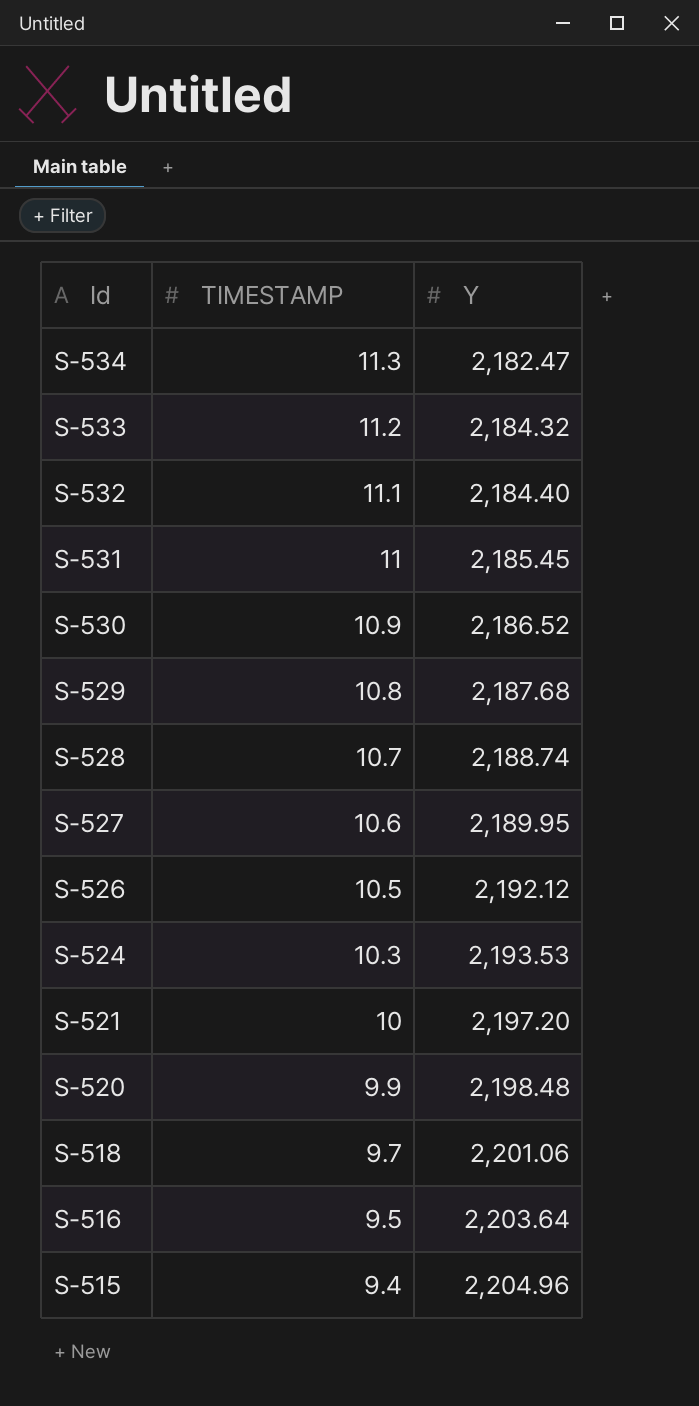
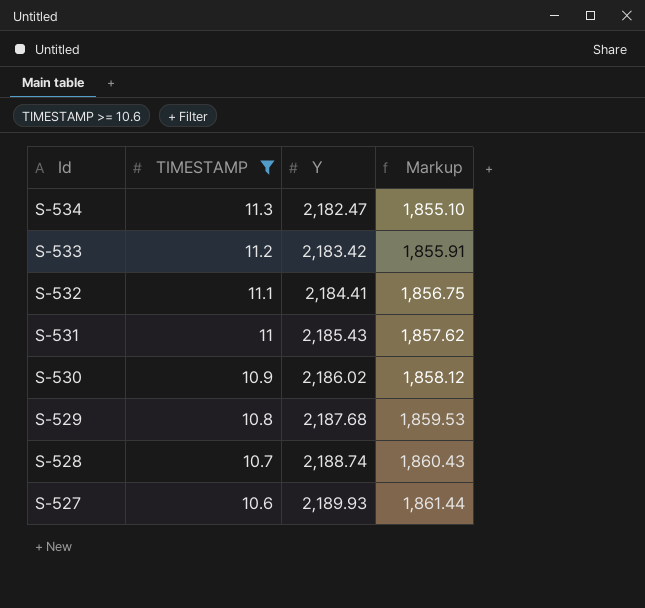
filter: none -> TIMESTAMP >= 10.6
column Markup | formula: none -> [Y] * 0.85
S-533 | Y: 2,184.32 -> 2,183.42
S-532 | Y: 2,184.40 -> 2,184.41
S-531 | Y: 2,185.45 -> 2,185.43
S-530 | Y: 2,186.52 -> 2,186.02
S-527 | Y: 2,189.95 -> 2,189.93

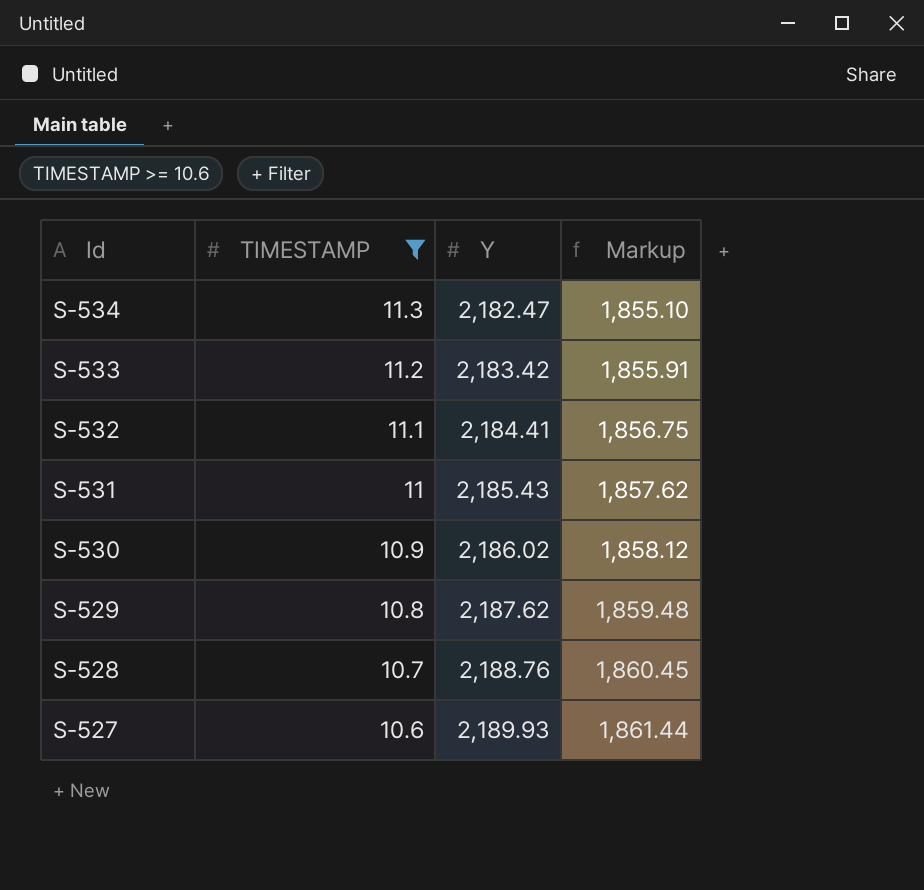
S-529 | Y: 2,187.68 -> 2,187.62
S-529 | Markup: 1,859.53 -> 1,859.48
S-528 | Y: 2,188.74 -> 2,188.76
S-528 | Markup: 1,860.43 -> 1,860.45

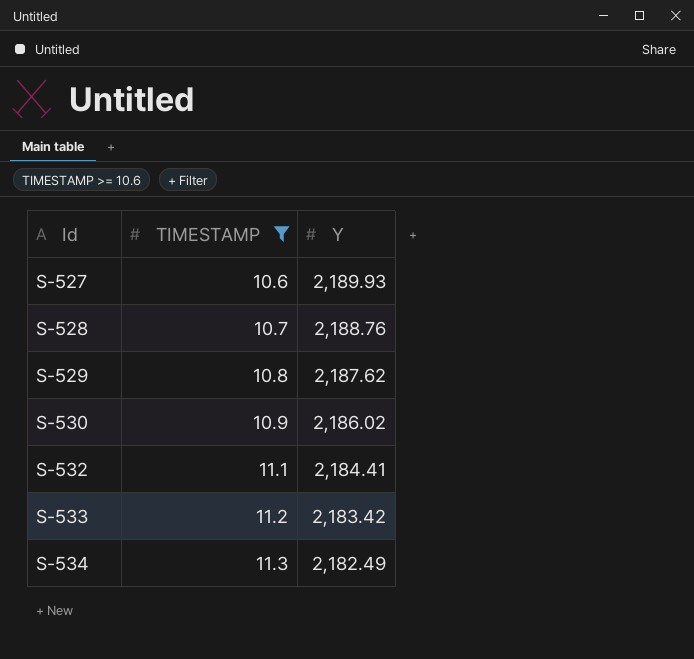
row order: Id descending -> Id ascending
column Markup | formula: [Y] * 0.85 -> none
row S-531: 11 | 2,185.43 | 1,857.62 -> none
S-534 | Y: 2,182.47 -> 2,182.49

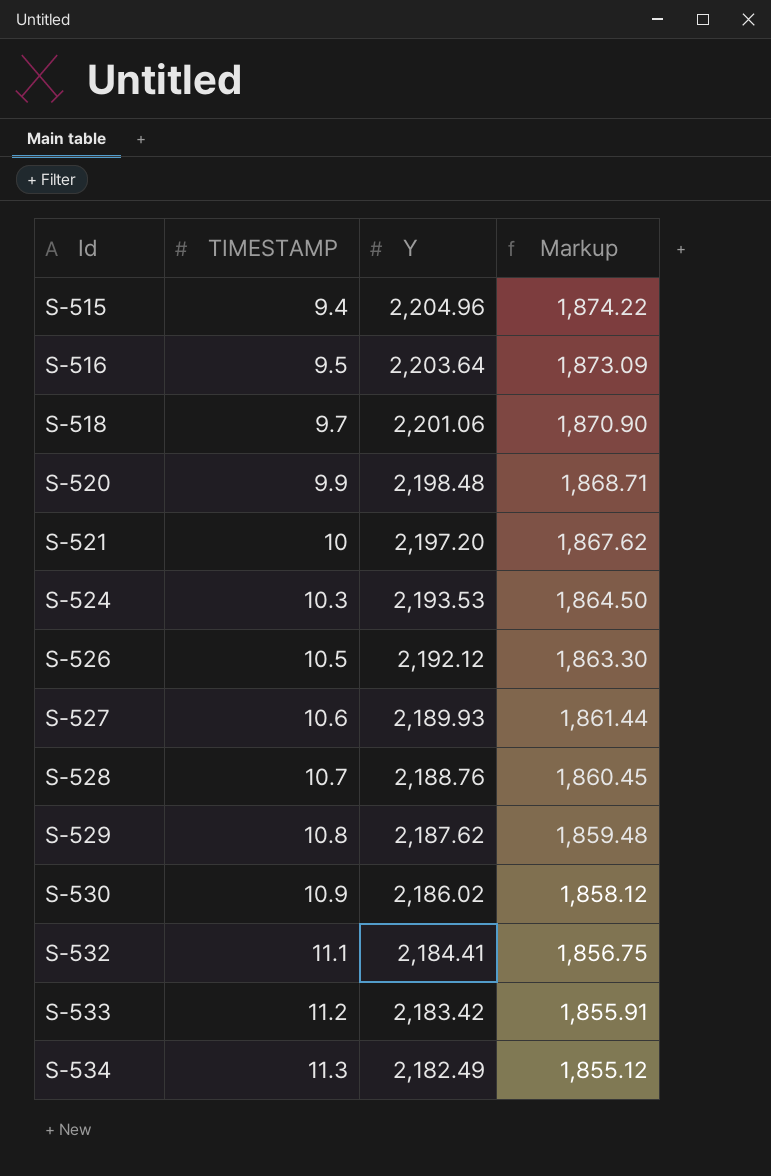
filter: TIMESTAMP >= 10.6 -> none
column Markup | formula: none -> [Y] * 0.85

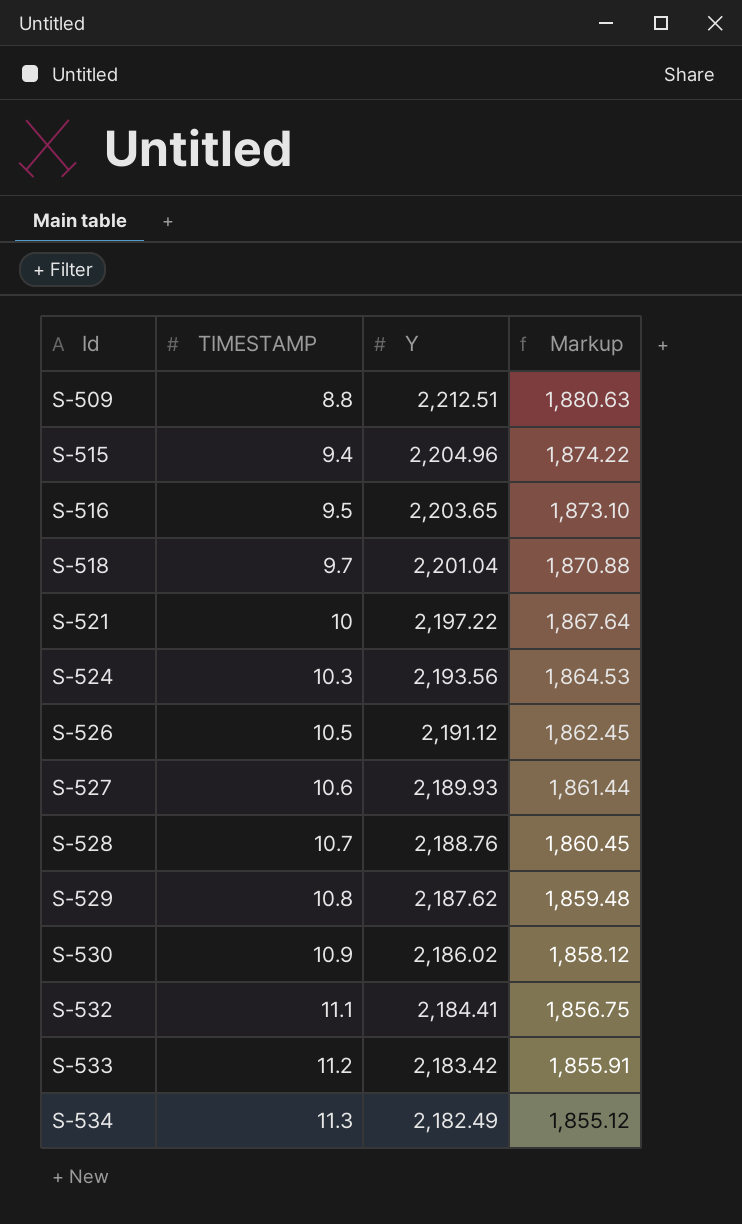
row S-520: 9.9 | 2,198.48 | 1,868.71 -> none
row S-509: none -> 8.8 | 2,212.51 | 1,880.63
S-516 | Y: 2,203.64 -> 2,203.65
S-516 | Markup: 1,873.09 -> 1,873.10
S-518 | Y: 2,201.06 -> 2,201.04
S-518 | Markup: 1,870.90 -> 1,870.88
S-521 | Y: 2,197.20 -> 2,197.22
S-521 | Markup: 1,867.62 -> 1,867.64
S-524 | Y: 2,193.53 -> 2,193.56
S-524 | Markup: 1,864.50 -> 1,864.53
S-526 | Y: 2,192.12 -> 2,191.12
S-526 | Markup: 1,863.30 -> 1,862.45

